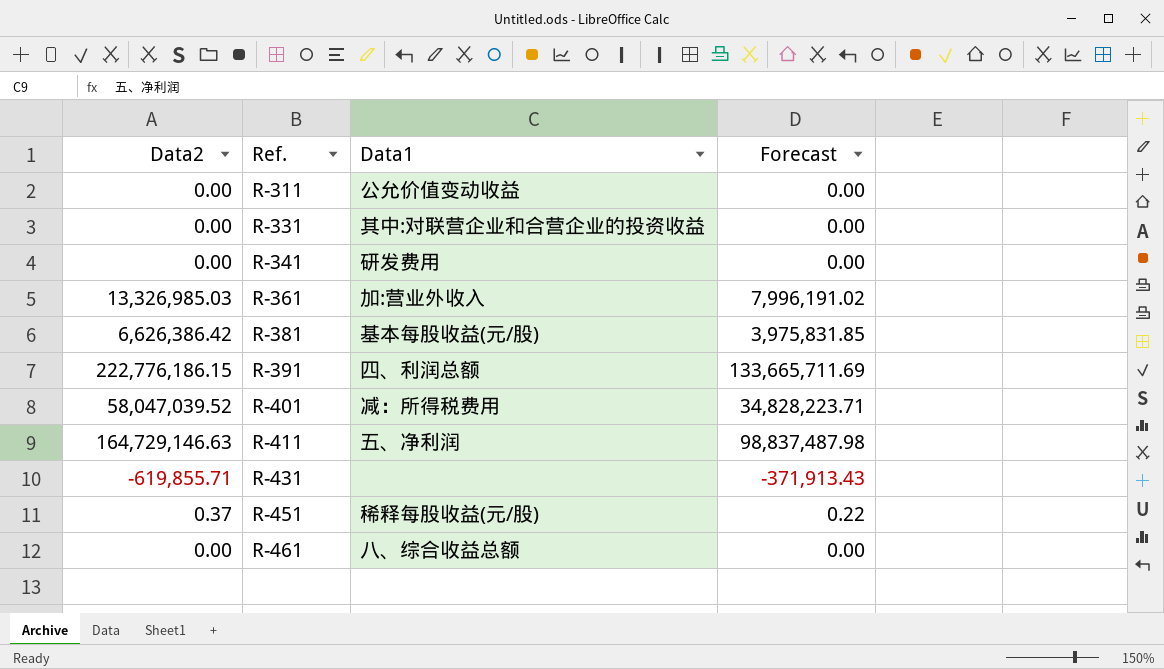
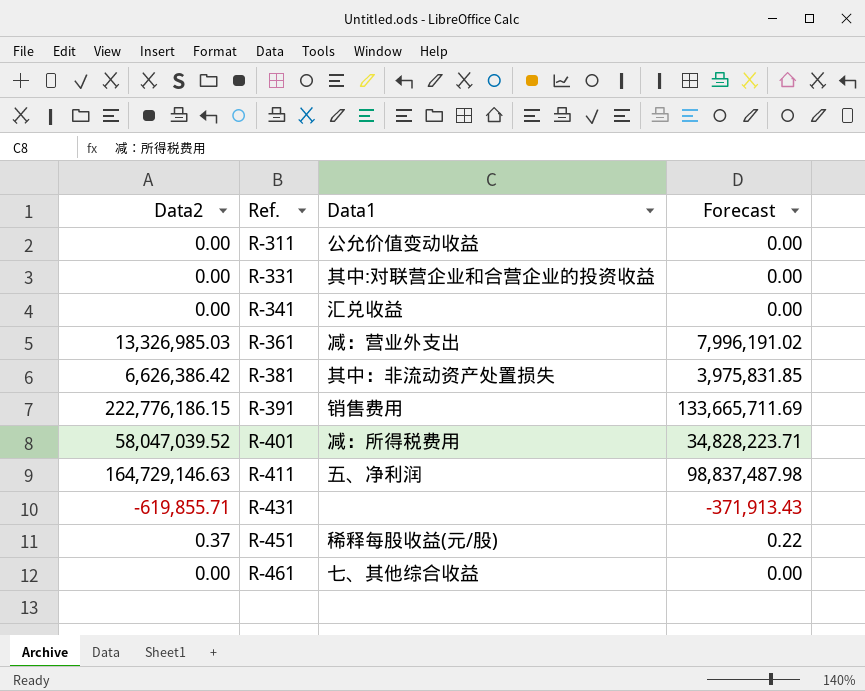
R-341 | Data1: 研发费用 -> 汇兑收益
R-361 | Data1: 加:营业外收入 -> 减：营业外支出
R-381 | Data1: 基本每股收益(元/股) -> 其中：非流动资产处置损失
R-391 | Data1: 四、利润总额 -> 销售费用
R-461 | Data1: 八、综合收益总额 -> 七、其他综合收益

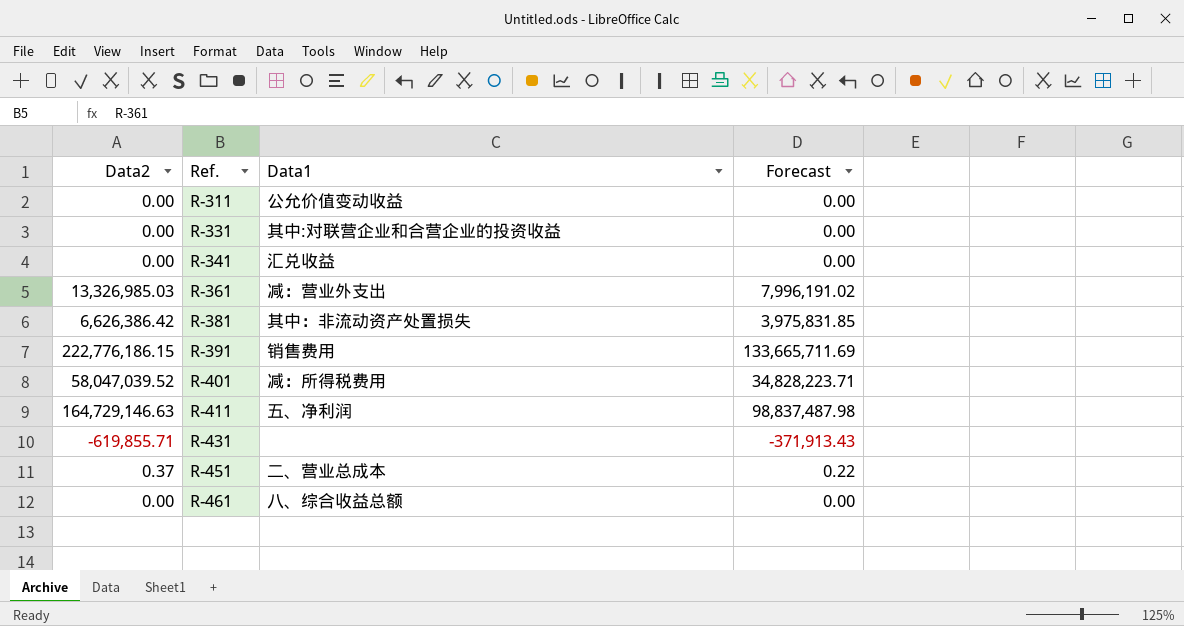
R-451 | Data1: 稀释每股收益(元/股) -> 二、营业总成本
R-461 | Data1: 七、其他综合收益 -> 八、综合收益总额

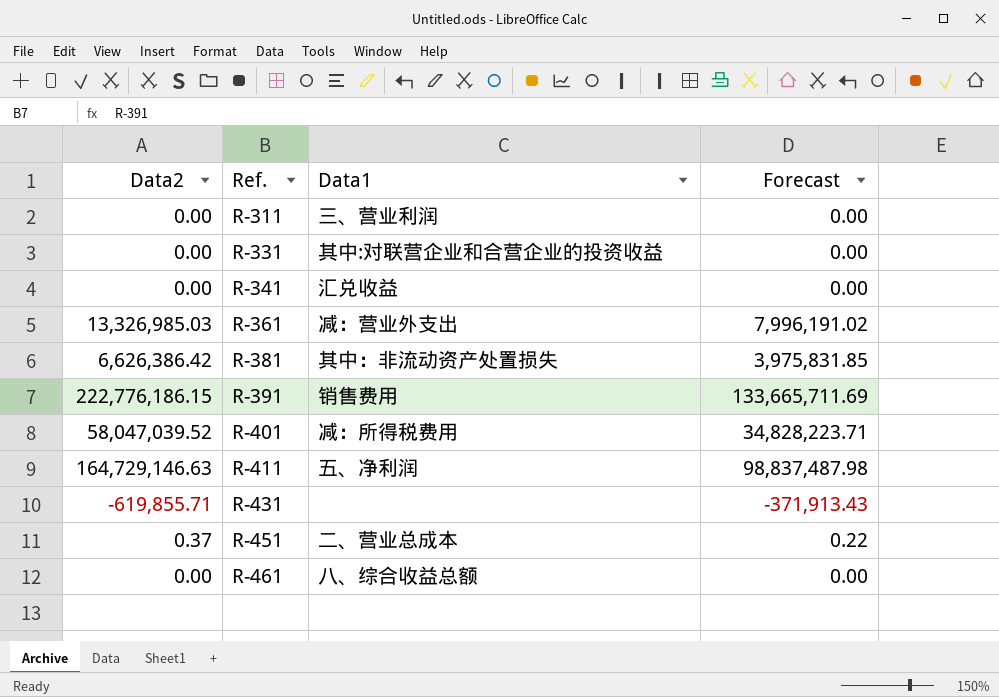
R-311 | Data1: 公允价值变动收益 -> 三、营业利润

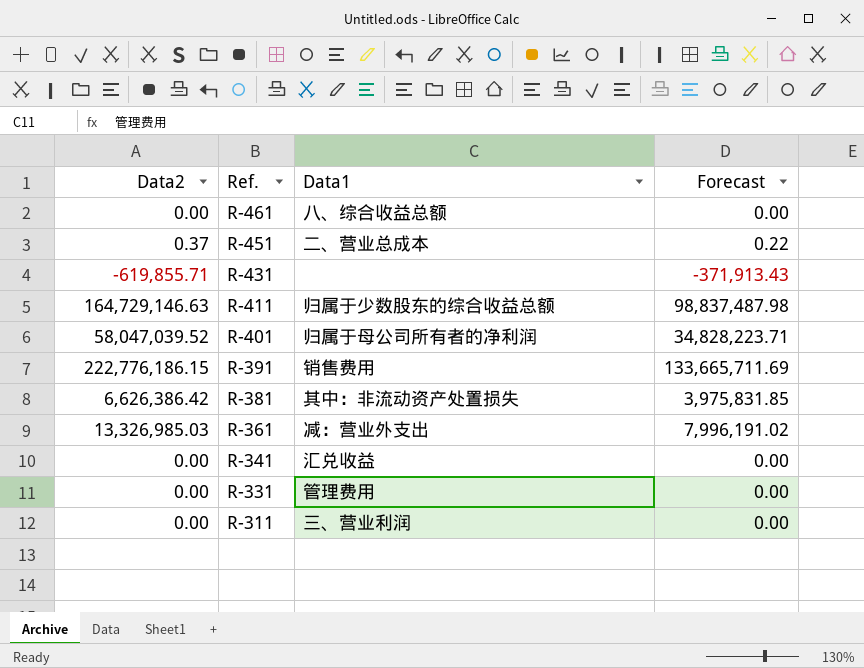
row order: Ref. ascending -> Ref. descending
R-411 | Data1: 五、净利润 -> 归属于少数股东的综合收益总额
R-401 | Data1: 减：所得税费用 -> 归属于母公司所有者的净利润
R-331 | Data1: 其中:对联营企业和合营企业的投资收益 -> 管理费用

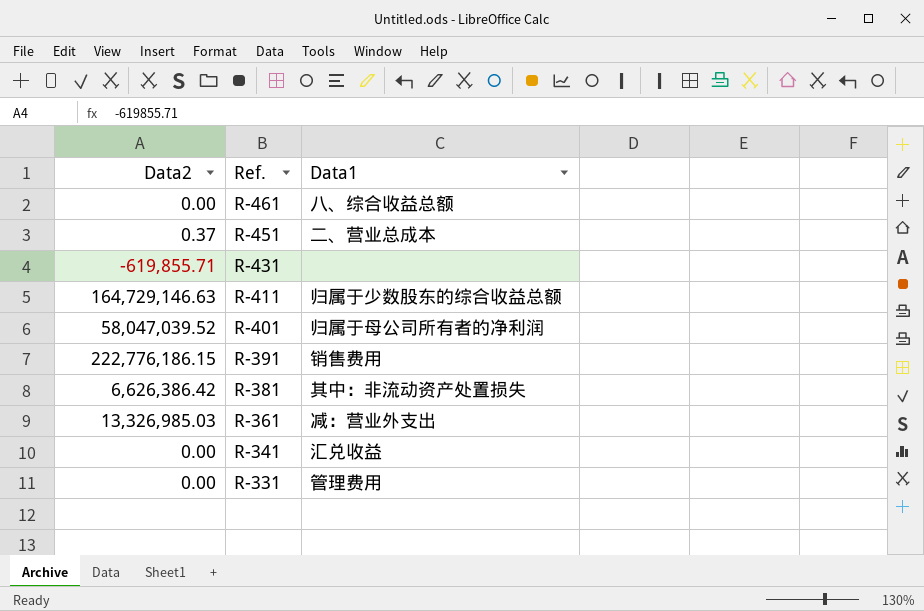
column Forecast | formula: [Data2] * 0.6 -> none
row R-311: 0.00 | 三、营业利润 | 0.00 -> none

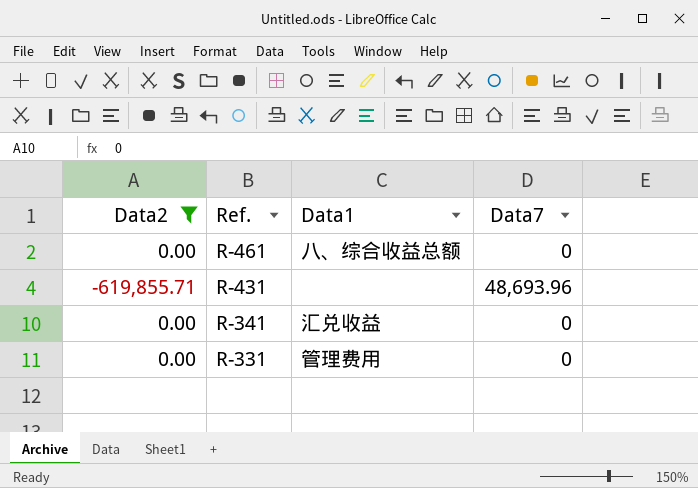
filter: none -> Data2 <= 0.00
column Data7 | position: none -> 4

